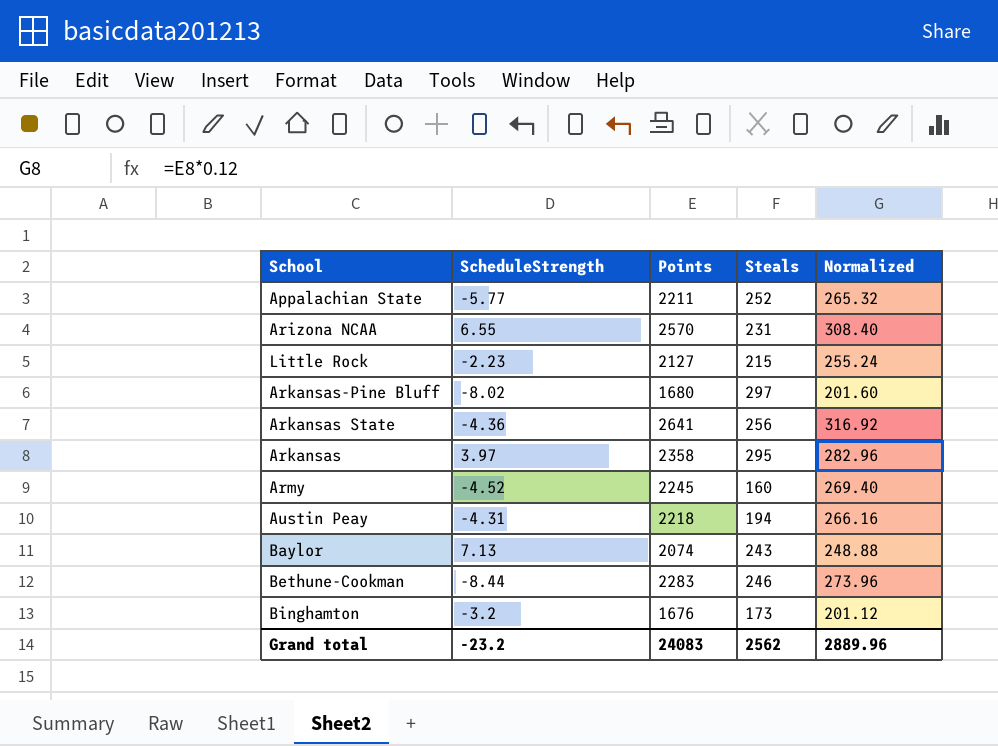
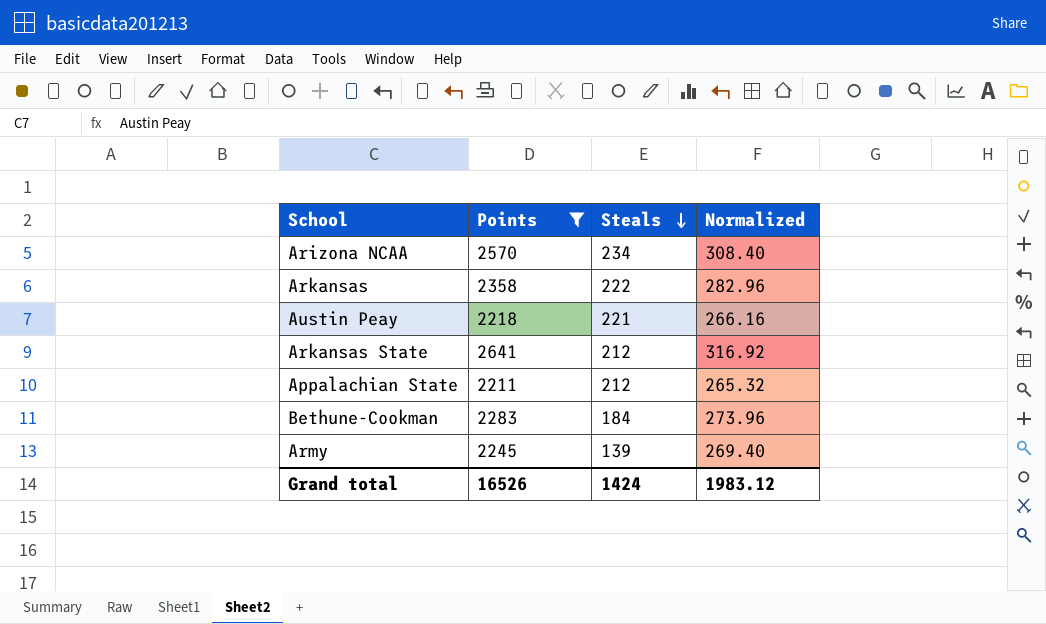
filter: none -> Points >= 2211
row order: none -> Steals descending
column ScheduleStrength | position: 2 -> none
Arizona NCAA | Steals: 231 -> 234
Arkansas | Steals: 295 -> 222
Austin Peay | Steals: 194 -> 221
Arkansas State | Steals: 256 -> 212
Appalachian State | Steals: 252 -> 212
Bethune-Cookman | Steals: 246 -> 184
Army | Steals: 160 -> 139
Grand total | Points: 24083 -> 16526
Grand total | Steals: 2562 -> 1424
Grand total | Normalized: 2889.96 -> 1983.12

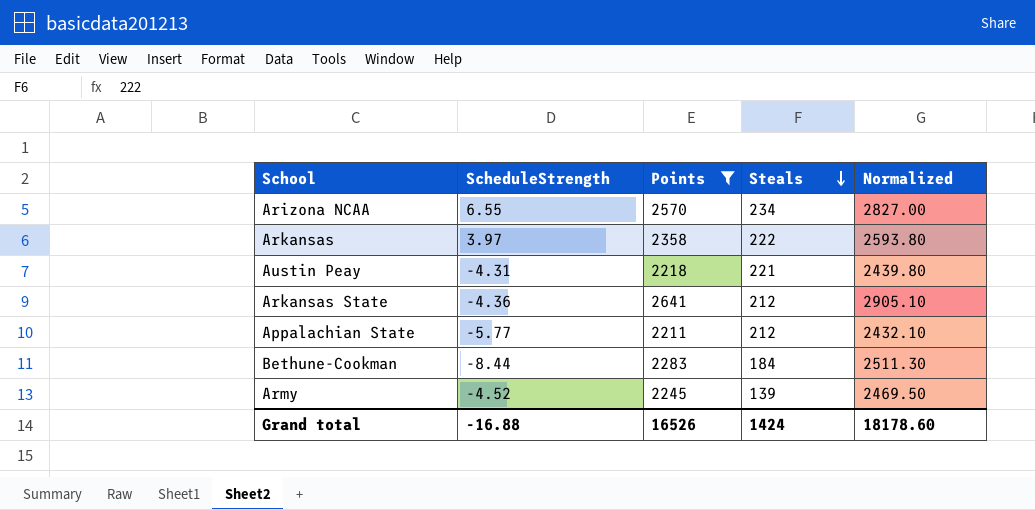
column ScheduleStrength | position: none -> 2
column Normalized | formula: [Points] * 0.12 -> [Points] * 1.1
Grand total | Normalized: 1983.12 -> 18178.60

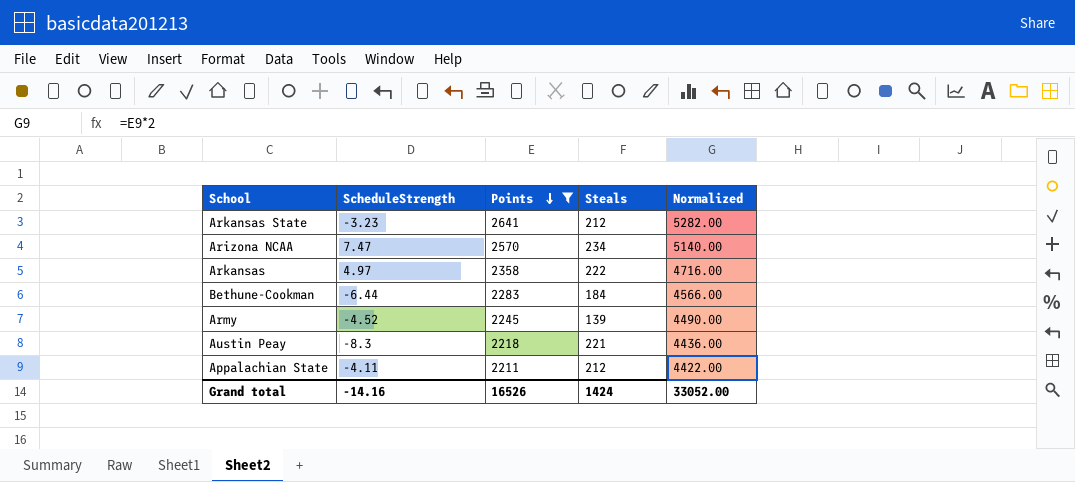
row order: Steals descending -> Points descending
column Normalized | formula: [Points] * 1.1 -> [Points] * 2
Arkansas State | ScheduleStrength: -4.36 -> -3.23
Arizona NCAA | ScheduleStrength: 6.55 -> 7.47
Arkansas | ScheduleStrength: 3.97 -> 4.97
Bethune-Cookman | ScheduleStrength: -8.44 -> -6.44
Austin Peay | ScheduleStrength: -4.31 -> -8.3
Appalachian State | ScheduleStrength: -5.77 -> -4.11
Grand total | ScheduleStrength: -16.88 -> -14.16
Grand total | Normalized: 18178.60 -> 33052.00

